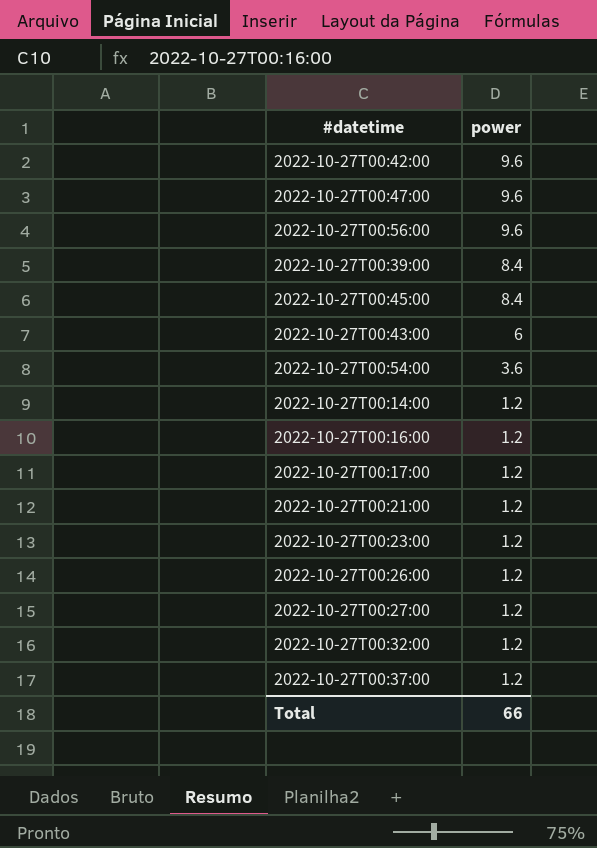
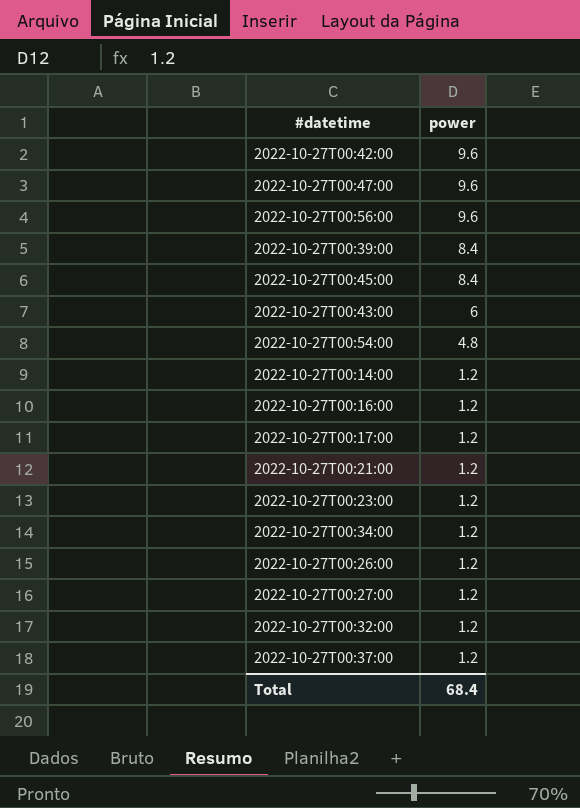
2022-10-27T00:54:00 | power: 3.6 -> 4.8
row 2022-10-27T00:34:00: none -> 1.2
Total | power: 66 -> 68.4

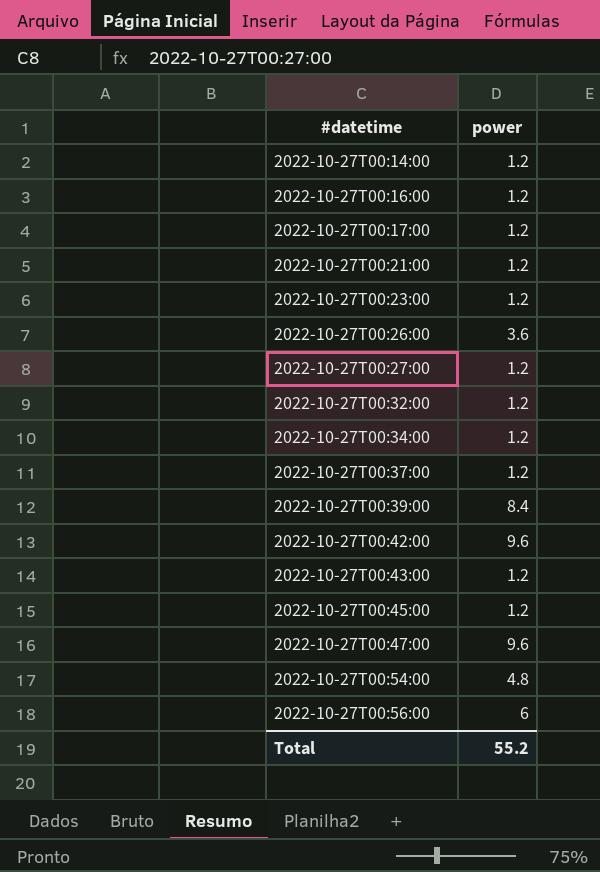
row order: power descending -> #datetime ascending
2022-10-27T00:26:00 | power: 1.2 -> 3.6
2022-10-27T00:43:00 | power: 6 -> 1.2
2022-10-27T00:45:00 | power: 8.4 -> 1.2
2022-10-27T00:56:00 | power: 9.6 -> 6
Total | power: 68.4 -> 55.2

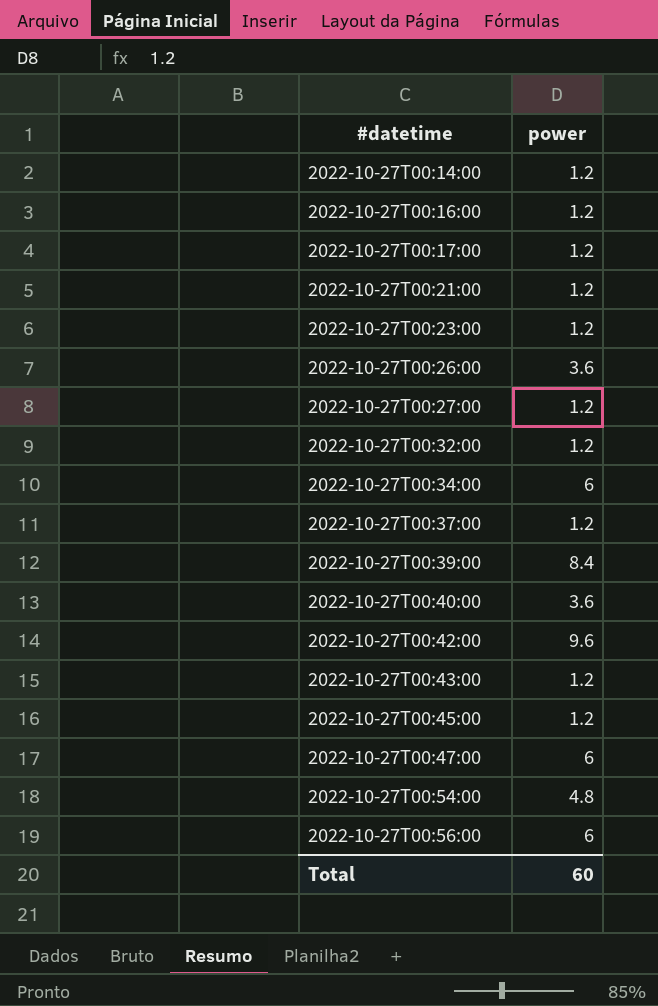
2022-10-27T00:34:00 | power: 1.2 -> 6
row 2022-10-27T00:40:00: none -> 3.6
2022-10-27T00:47:00 | power: 9.6 -> 6
Total | power: 55.2 -> 60

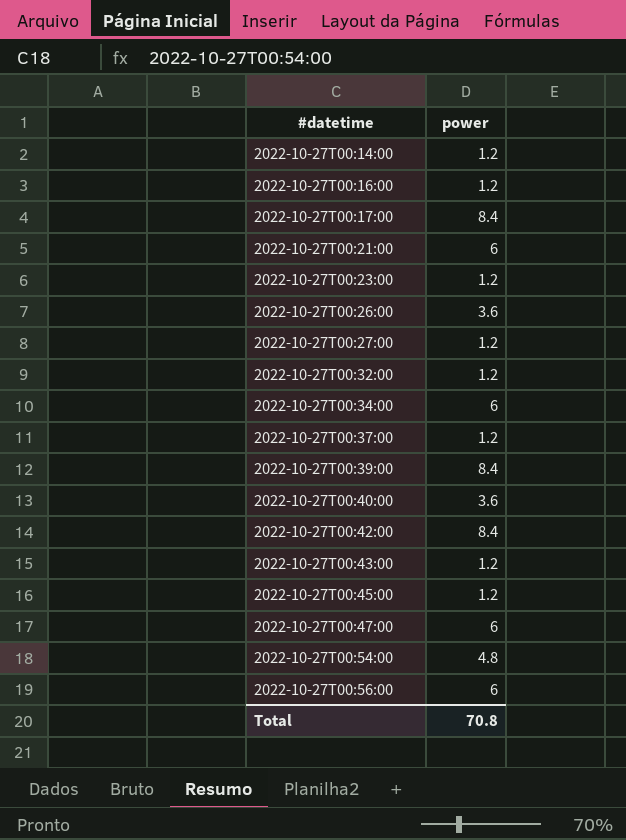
2022-10-27T00:17:00 | power: 1.2 -> 8.4
2022-10-27T00:21:00 | power: 1.2 -> 6
2022-10-27T00:42:00 | power: 9.6 -> 8.4
Total | power: 60 -> 70.8

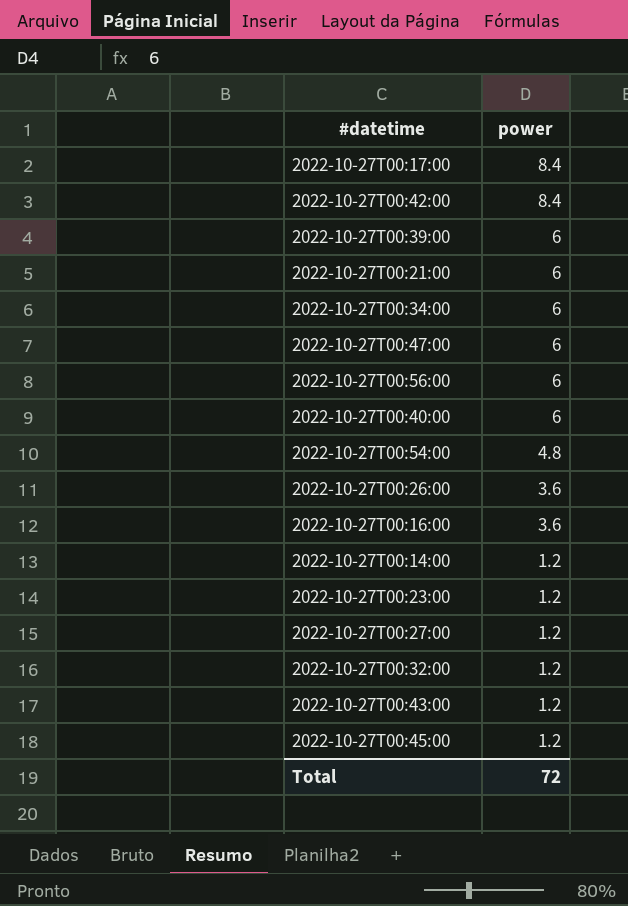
row order: #datetime ascending -> power descending
row 2022-10-27T00:37:00: 1.2 -> none
2022-10-27T00:39:00 | power: 8.4 -> 6
2022-10-27T00:40:00 | power: 3.6 -> 6
2022-10-27T00:16:00 | power: 1.2 -> 3.6
Total | power: 70.8 -> 72

